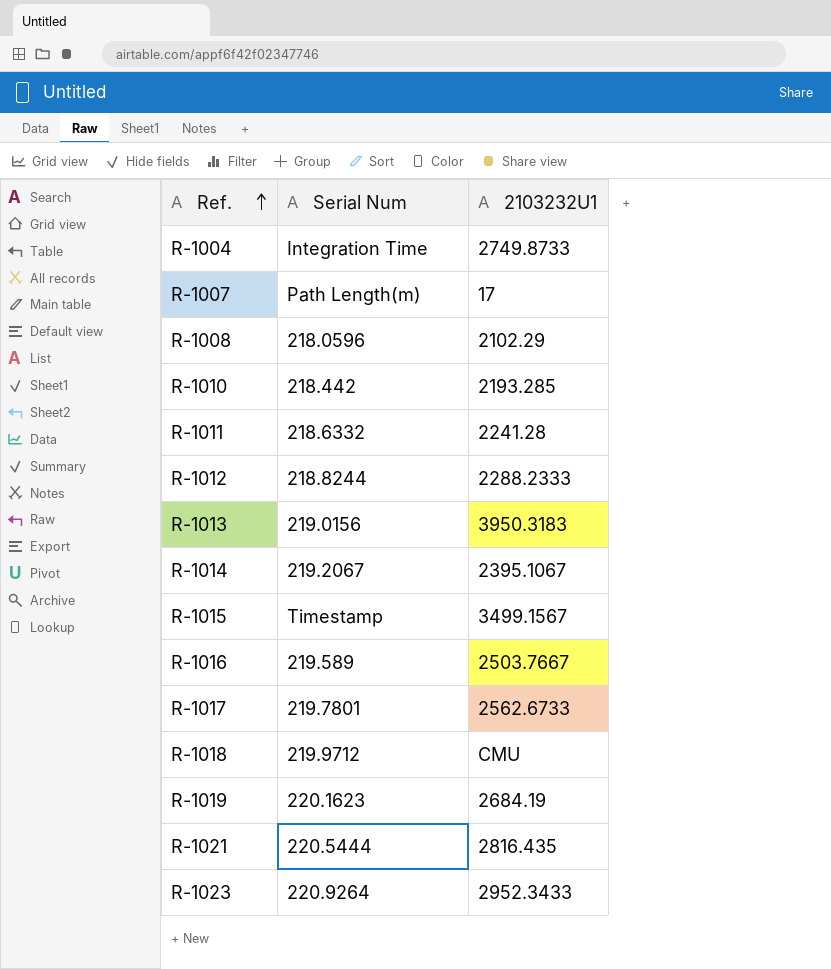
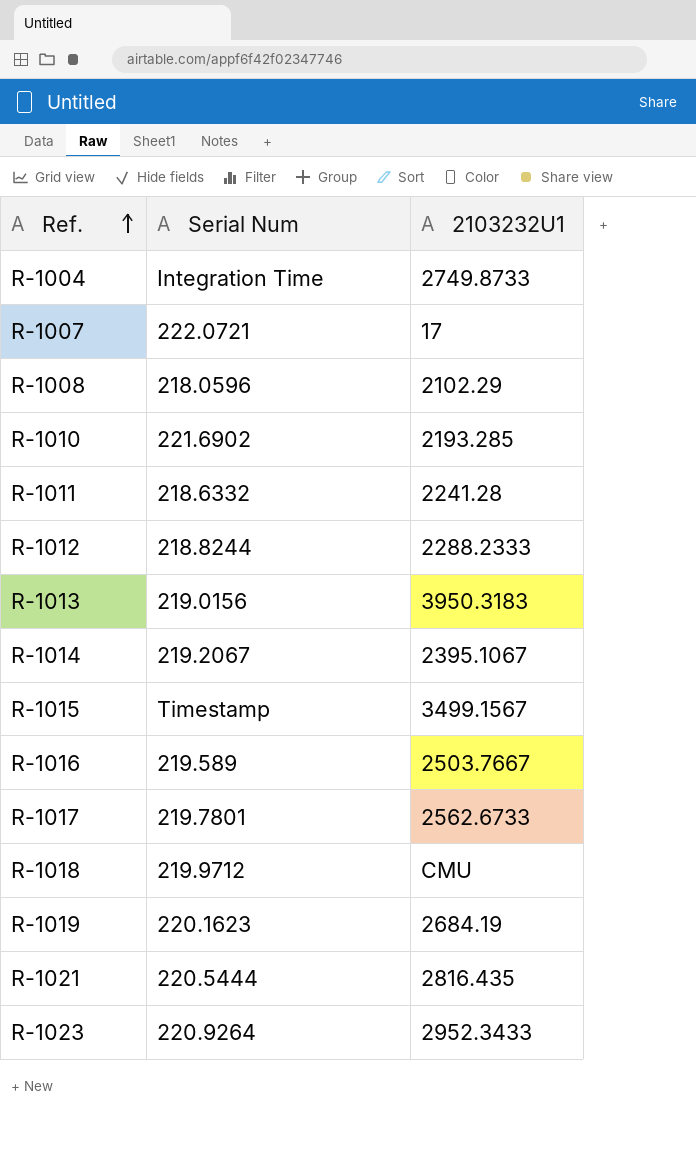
R-1007 | Serial Num: Path Length(m) -> 222.0721
R-1010 | Serial Num: 218.442 -> 221.6902

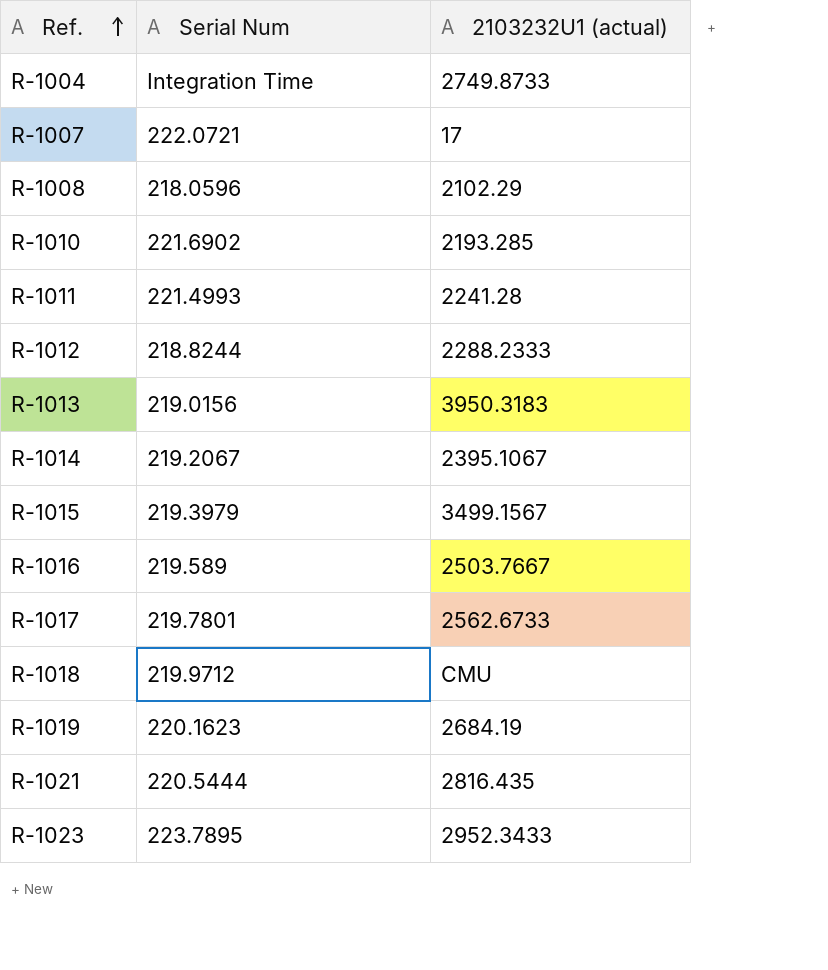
column name: 2103232U1 -> 2103232U1 (actual)
R-1011 | Serial Num: 218.6332 -> 221.4993
R-1015 | Serial Num: Timestamp -> 219.3979
R-1023 | Serial Num: 220.9264 -> 223.7895

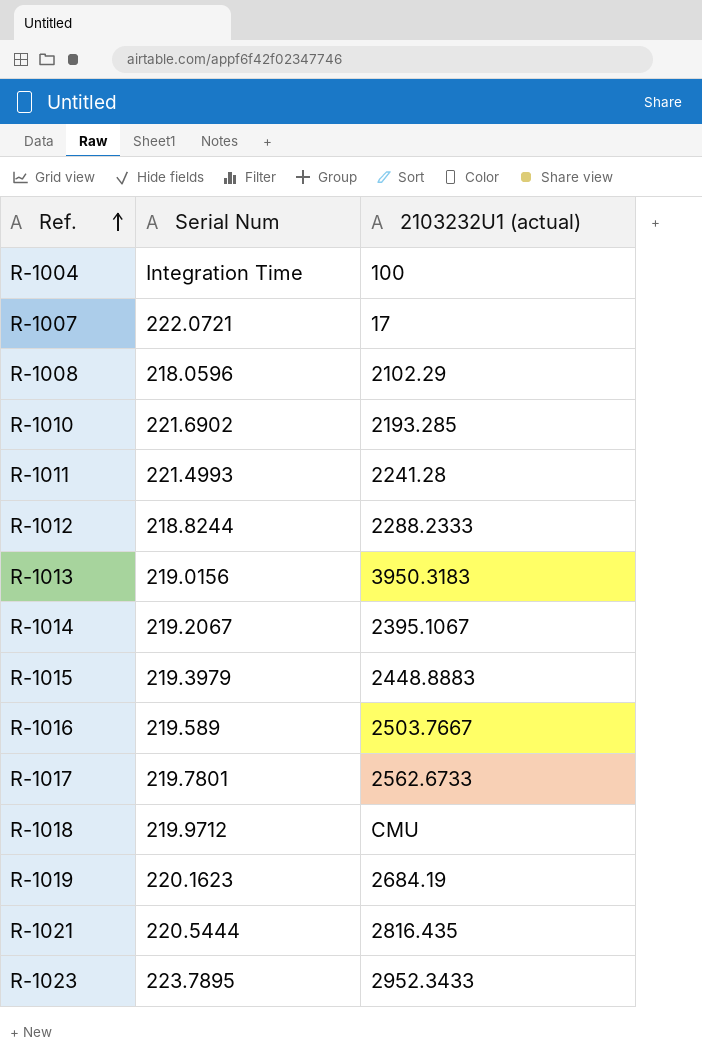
R-1004 | 2103232U1 (actual): 2749.8733 -> 100
R-1015 | 2103232U1 (actual): 3499.1567 -> 2448.8883

